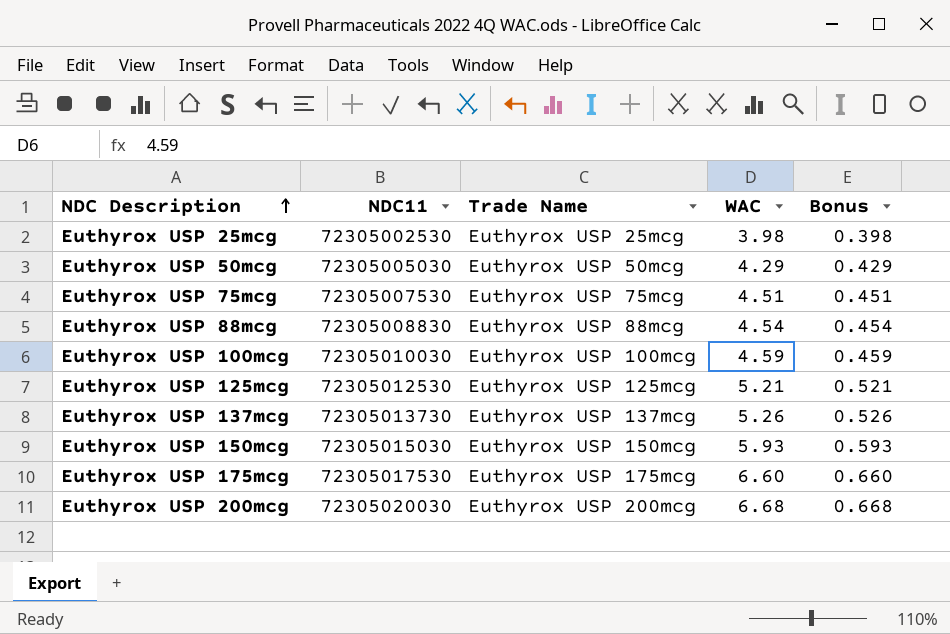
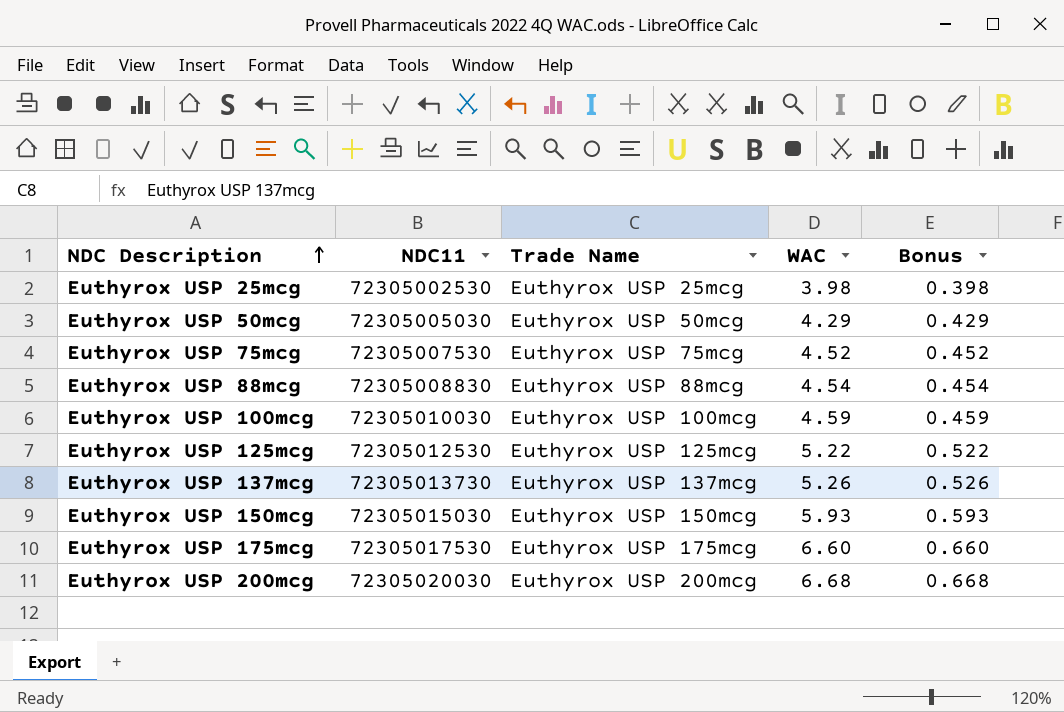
Euthyrox USP 75mcg | WAC: 4.51 -> 4.52
Euthyrox USP 75mcg | Bonus: 0.451 -> 0.452
Euthyrox USP 125mcg | WAC: 5.21 -> 5.22
Euthyrox USP 125mcg | Bonus: 0.521 -> 0.522

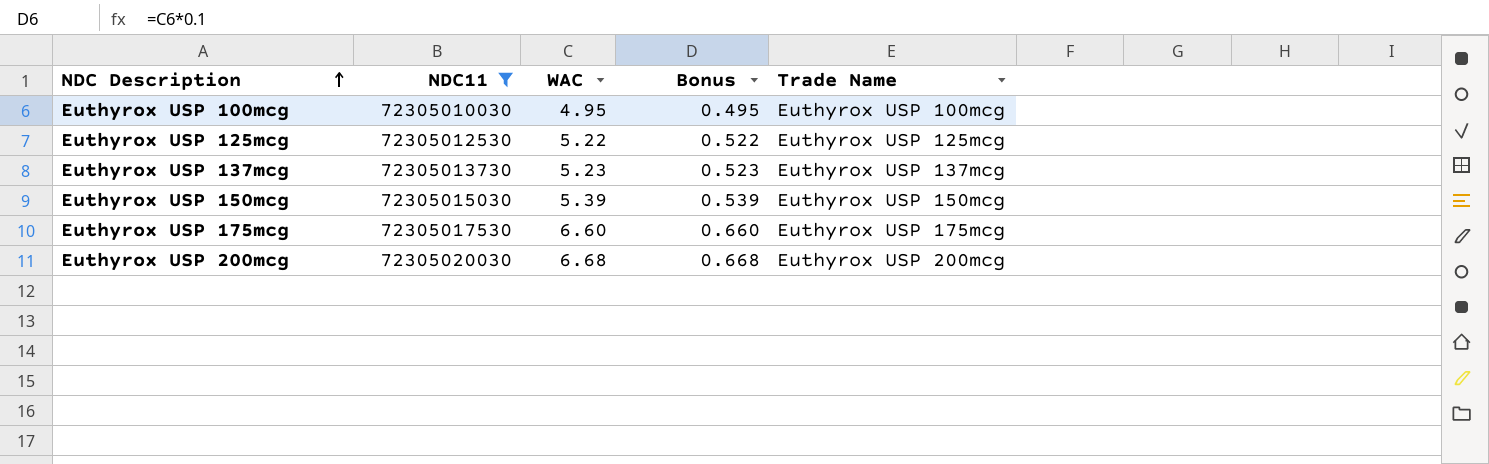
filter: none -> NDC11 >= 72305010030
column Trade Name | position: 3 -> 5
Euthyrox USP 100mcg | WAC: 4.59 -> 4.95
Euthyrox USP 100mcg | Bonus: 0.459 -> 0.495
Euthyrox USP 137mcg | WAC: 5.26 -> 5.23
Euthyrox USP 137mcg | Bonus: 0.526 -> 0.523
Euthyrox USP 150mcg | WAC: 5.93 -> 5.39
Euthyrox USP 150mcg | Bonus: 0.593 -> 0.539

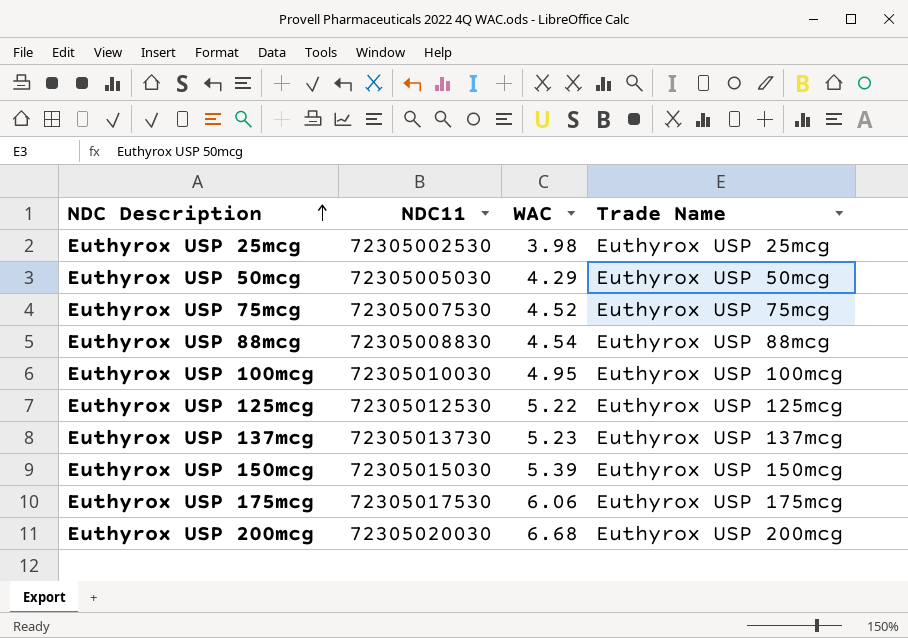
filter: NDC11 >= 72305010030 -> none
column Bonus | formula: [WAC] * 0.1 -> none
Euthyrox USP 175mcg | WAC: 6.60 -> 6.06

